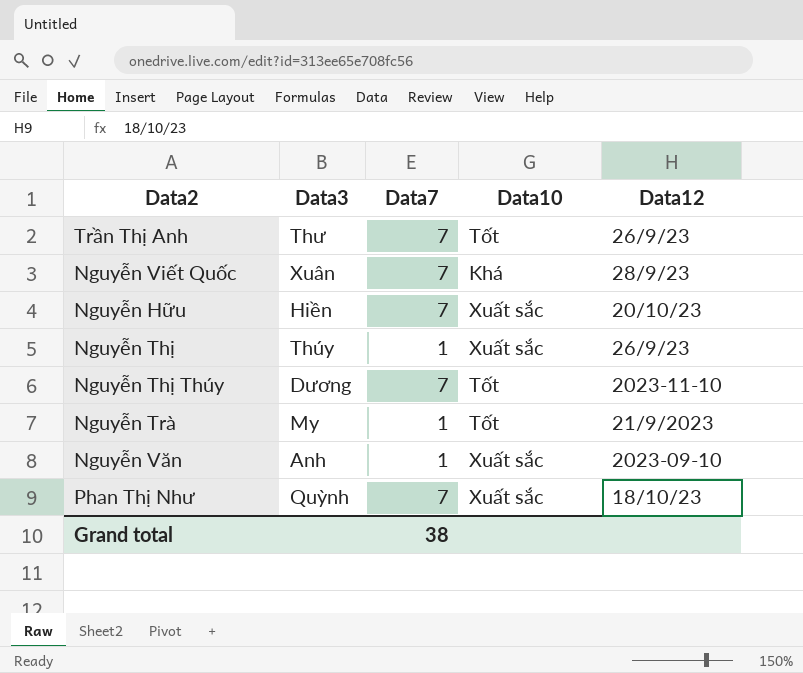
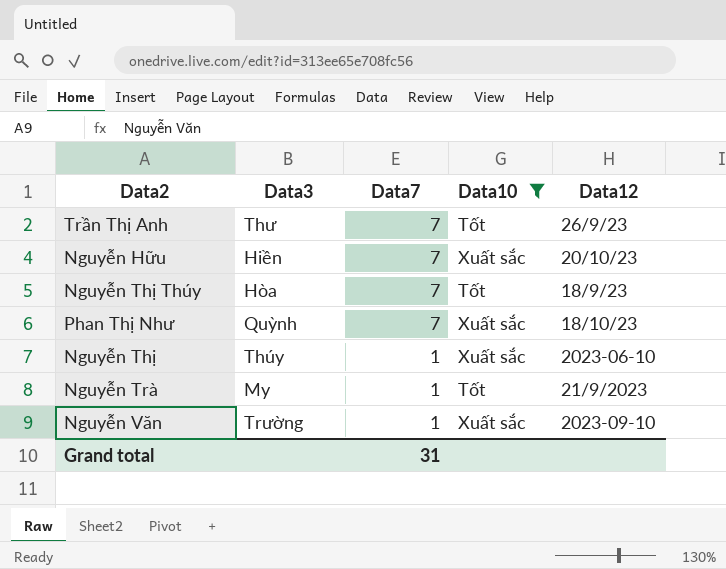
filter: none -> Data10 != Khá
row order: none -> Data7 descending
Nguyễn Thị Thúy | Data3: Dương -> Hòa
Nguyễn Thị Thúy | Data12: 2023-11-10 -> 18/9/23
Nguyễn Thị | Data12: 26/9/23 -> 2023-06-10
Nguyễn Văn | Data3: Anh -> Trường
Grand total | Data7: 38 -> 31

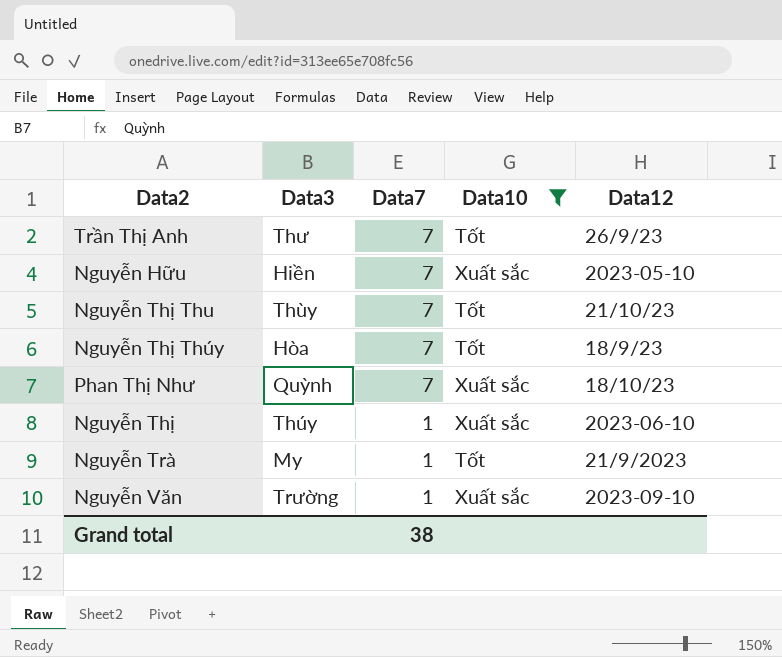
Nguyễn Hữu | Data12: 20/10/23 -> 2023-05-10
row Nguyễn Thị Thu: none -> Thùy | 7 | Tốt | 21/10/23
Grand total | Data7: 31 -> 38

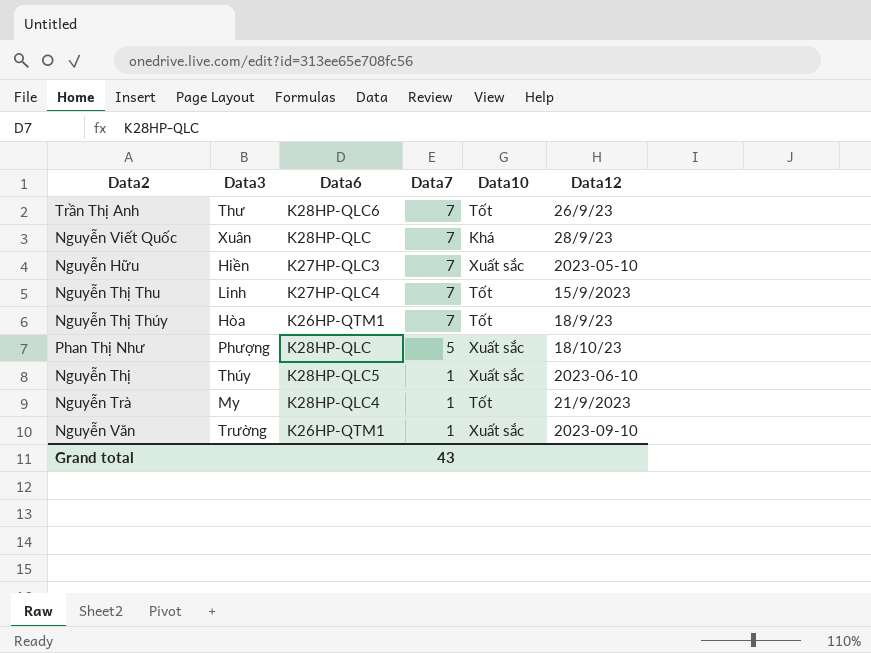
filter: Data10 != Khá -> none
column Data6 | position: none -> 3
Nguyễn Thị Thu | Data3: Thùy -> Linh
Nguyễn Thị Thu | Data12: 21/10/23 -> 15/9/2023
Phan Thị Như | Data3: Quỳnh -> Phượng
Phan Thị Như | Data7: 7 -> 5
Grand total | Data7: 38 -> 43

